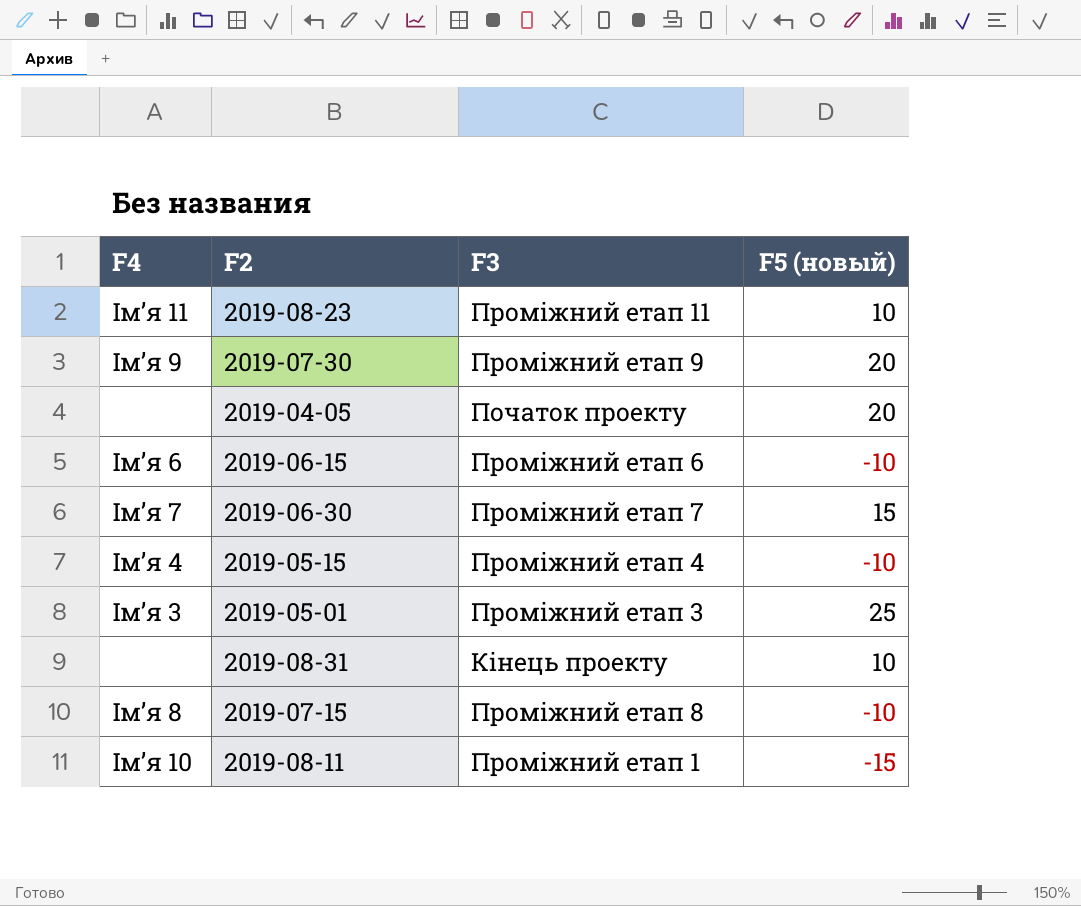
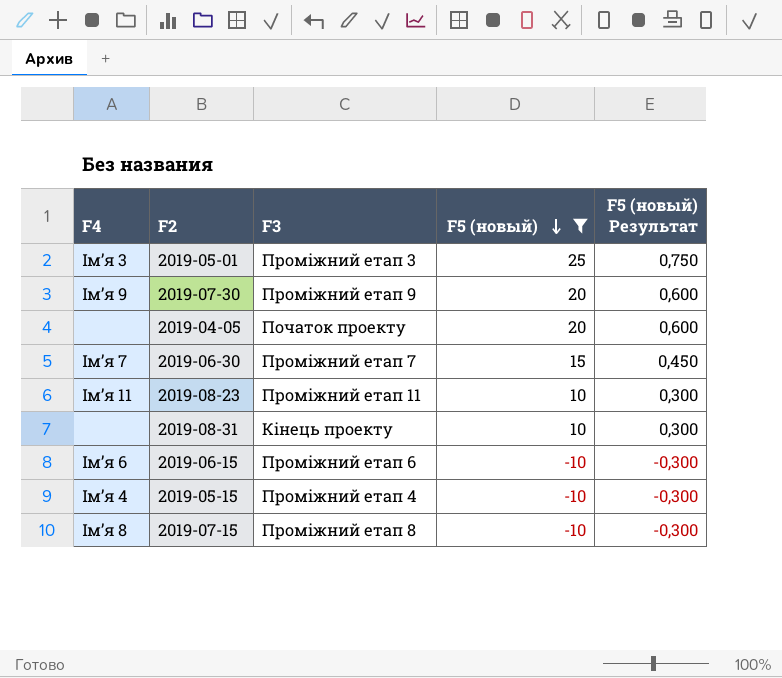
filter: none -> F5 (новый) != -15
row order: none -> F5 (новый) descending
column F5 (новый) Результат | formula: none -> [F5 (новый)] * 0,03

